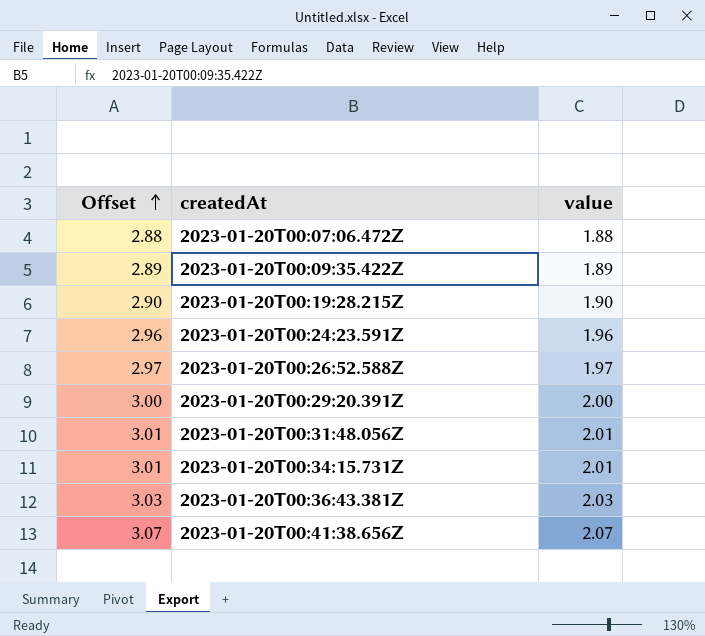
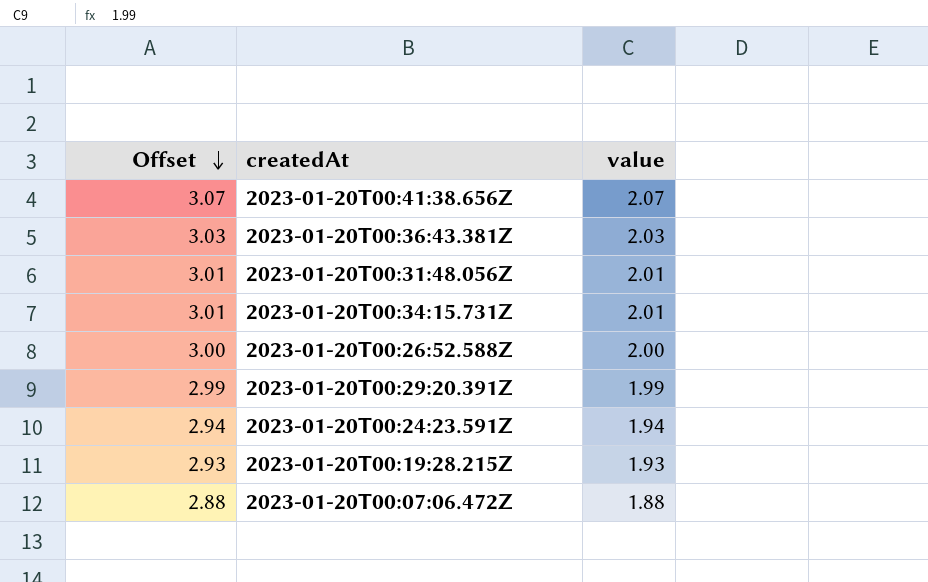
row order: Offset ascending -> Offset descending
row 2023-01-20T00:09:35.422Z: 2.89 | 1.89 -> none
2023-01-20T00:26:52.588Z | Offset: 2.97 -> 3.00
2023-01-20T00:26:52.588Z | value: 1.97 -> 2.00
2023-01-20T00:29:20.391Z | Offset: 3.00 -> 2.99
2023-01-20T00:29:20.391Z | value: 2.00 -> 1.99
2023-01-20T00:24:23.591Z | Offset: 2.96 -> 2.94
2023-01-20T00:24:23.591Z | value: 1.96 -> 1.94
2023-01-20T00:19:28.215Z | Offset: 2.90 -> 2.93
2023-01-20T00:19:28.215Z | value: 1.90 -> 1.93

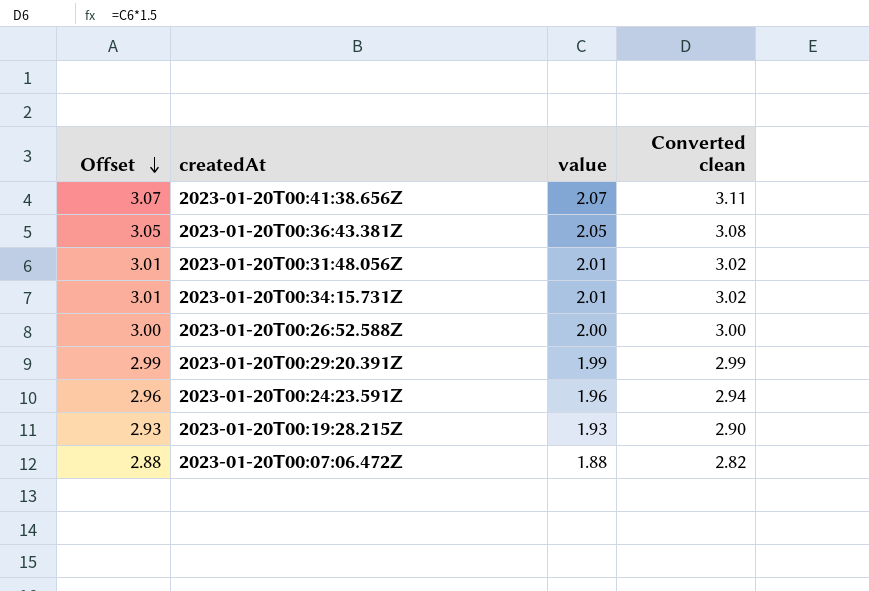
column Converted clean | formula: none -> [value] * 1.5
2023-01-20T00:36:43.381Z | Offset: 3.03 -> 3.05
2023-01-20T00:36:43.381Z | value: 2.03 -> 2.05
2023-01-20T00:24:23.591Z | Offset: 2.94 -> 2.96
2023-01-20T00:24:23.591Z | value: 1.94 -> 1.96

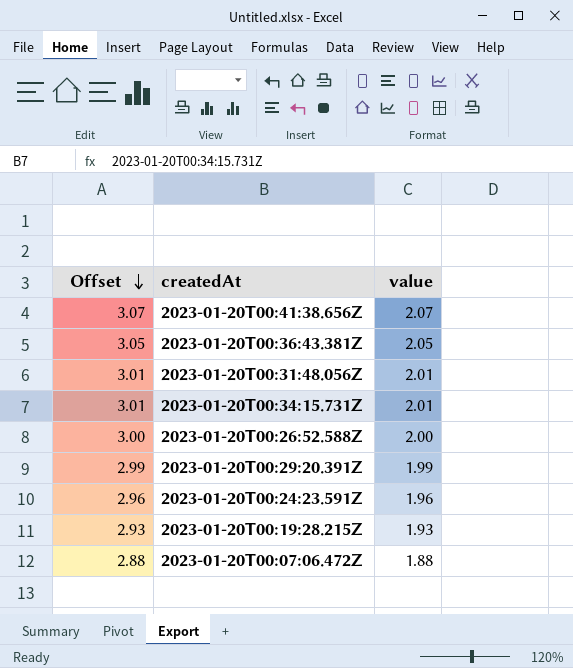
column Converted clean | formula: [value] * 1.5 -> none

